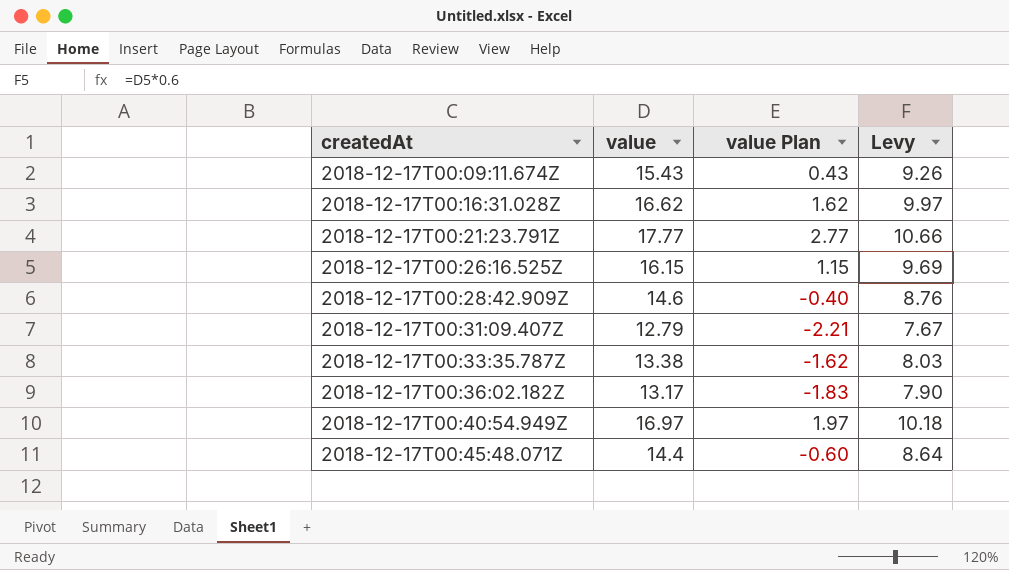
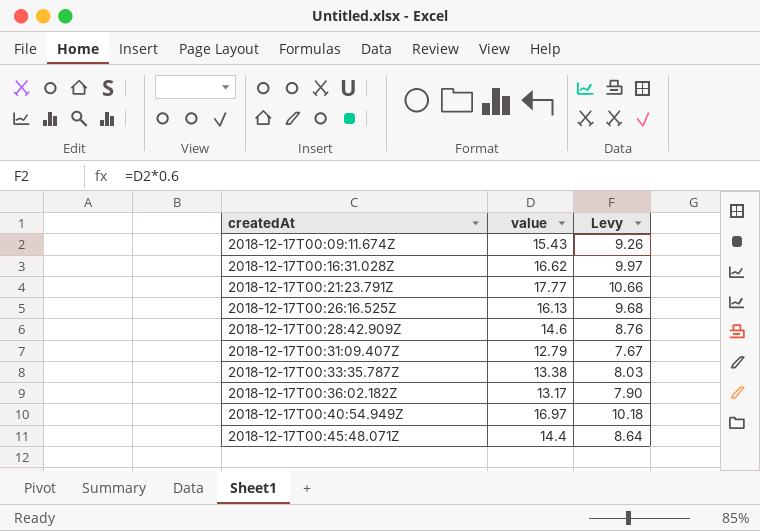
column value Plan | formula: [value] - 15 -> none
2018-12-17T00:26:16.525Z | value: 16.15 -> 16.13
2018-12-17T00:26:16.525Z | Levy: 9.69 -> 9.68

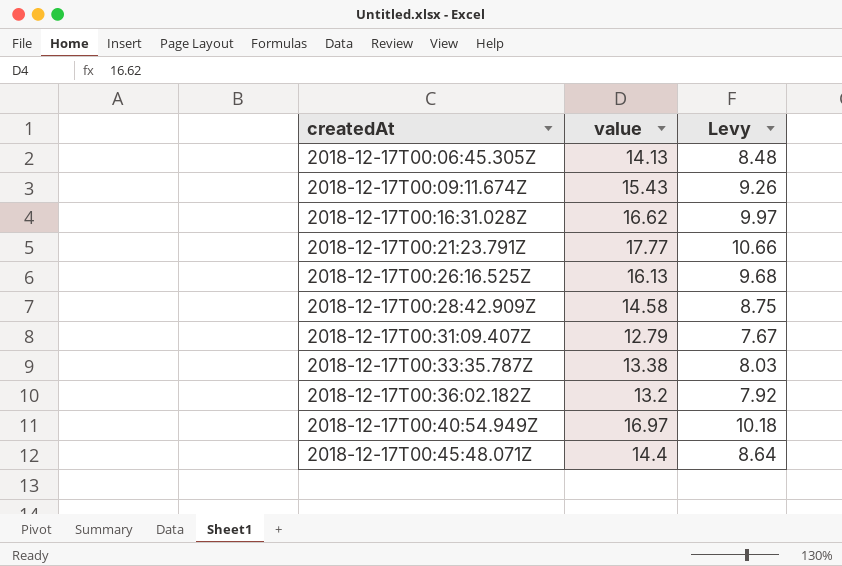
row 2018-12-17T00:06:45.305Z: none -> 14.13 | 8.48
2018-12-17T00:28:42.909Z | value: 14.6 -> 14.58
2018-12-17T00:28:42.909Z | Levy: 8.76 -> 8.75
2018-12-17T00:36:02.182Z | value: 13.17 -> 13.2
2018-12-17T00:36:02.182Z | Levy: 7.90 -> 7.92

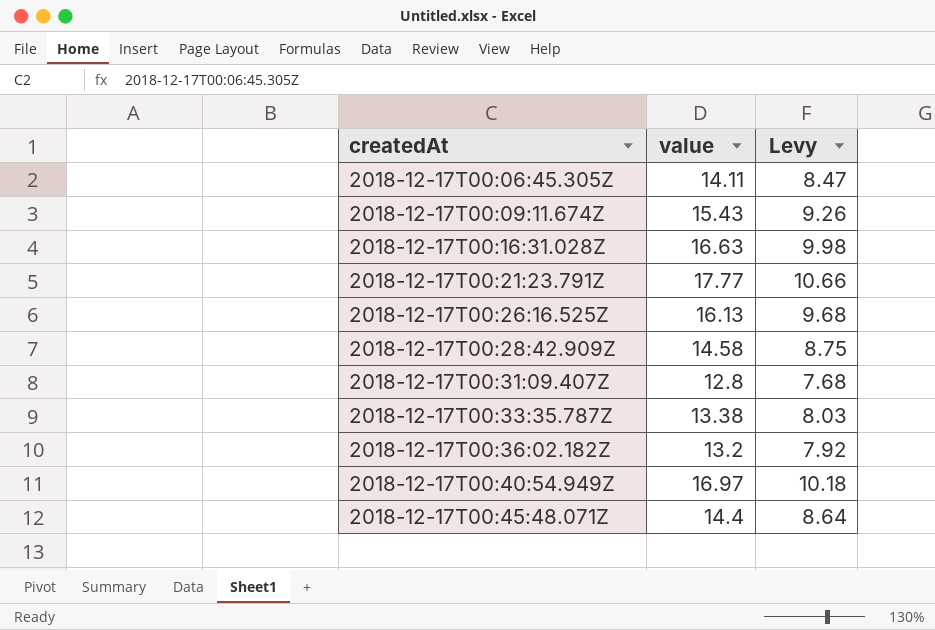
2018-12-17T00:06:45.305Z | value: 14.13 -> 14.11
2018-12-17T00:06:45.305Z | Levy: 8.48 -> 8.47
2018-12-17T00:16:31.028Z | value: 16.62 -> 16.63
2018-12-17T00:16:31.028Z | Levy: 9.97 -> 9.98
2018-12-17T00:31:09.407Z | value: 12.79 -> 12.8
2018-12-17T00:31:09.407Z | Levy: 7.67 -> 7.68

